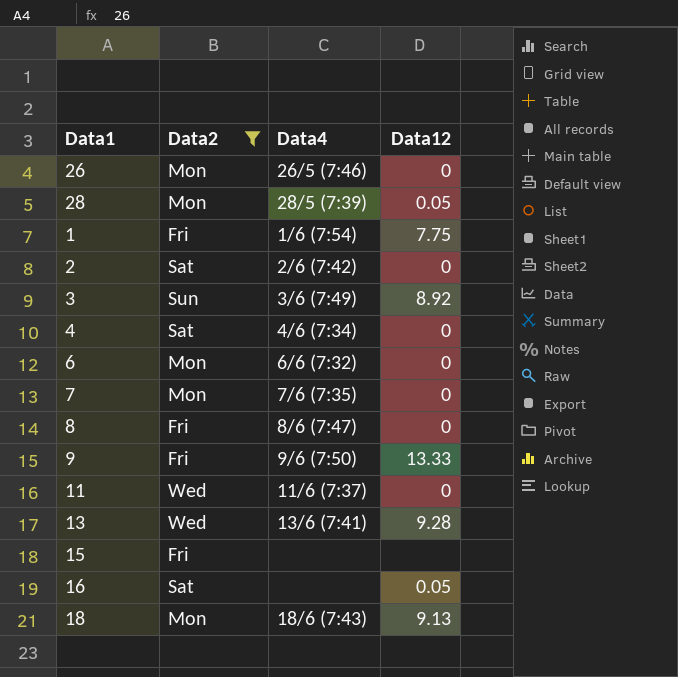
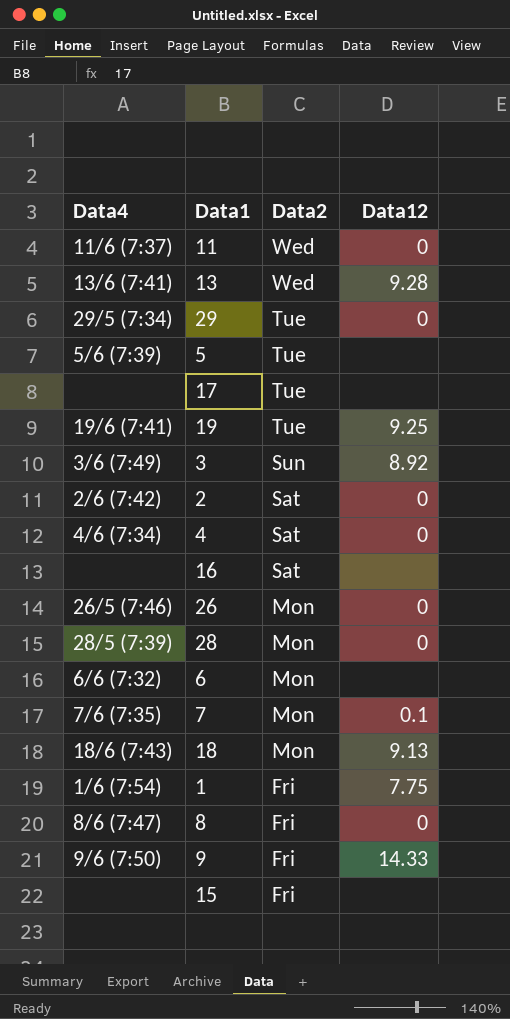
filter: Data2 != Tue -> none
row order: none -> Data2 descending
column Data4 | position: 3 -> 1
16 | Data12: 0.05 -> none
28 | Data12: 0.05 -> 0
6 | Data12: 0 -> none
7 | Data12: 0 -> 0.1
9 | Data12: 13.33 -> 14.33

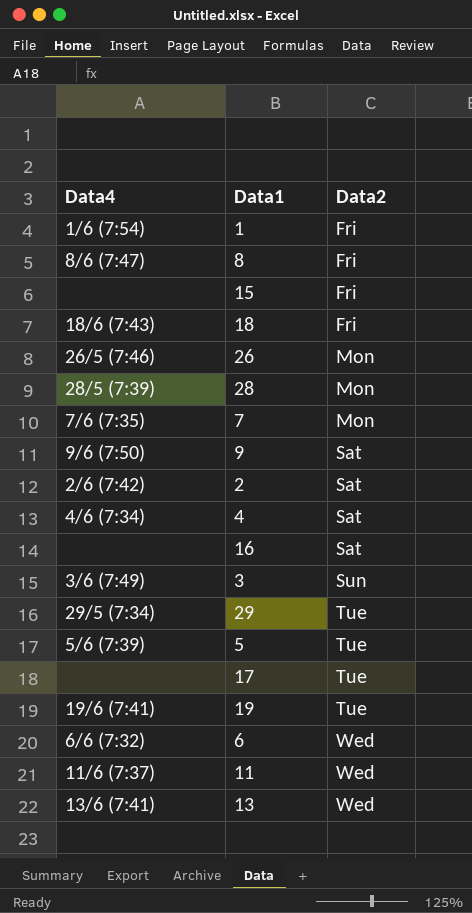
row order: Data2 descending -> Data2 ascending
column Data12 | position: 4 -> none
18 | Data2: Mon -> Fri
9 | Data2: Fri -> Sat
6 | Data2: Mon -> Wed

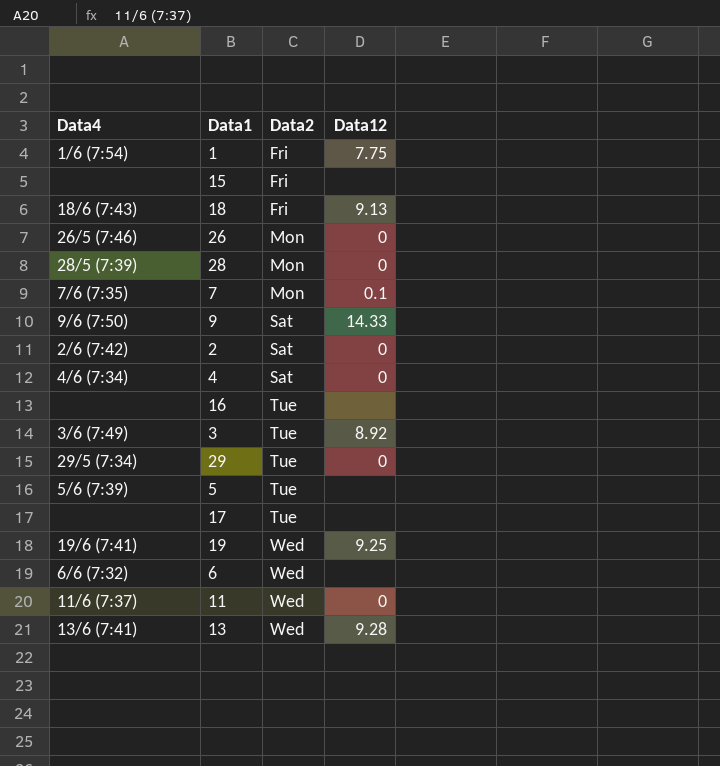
column Data12 | position: none -> 4
row 8: 8/6 (7:47) | Fri -> none
16 | Data2: Sat -> Tue
3 | Data2: Sun -> Tue
19 | Data2: Tue -> Wed

